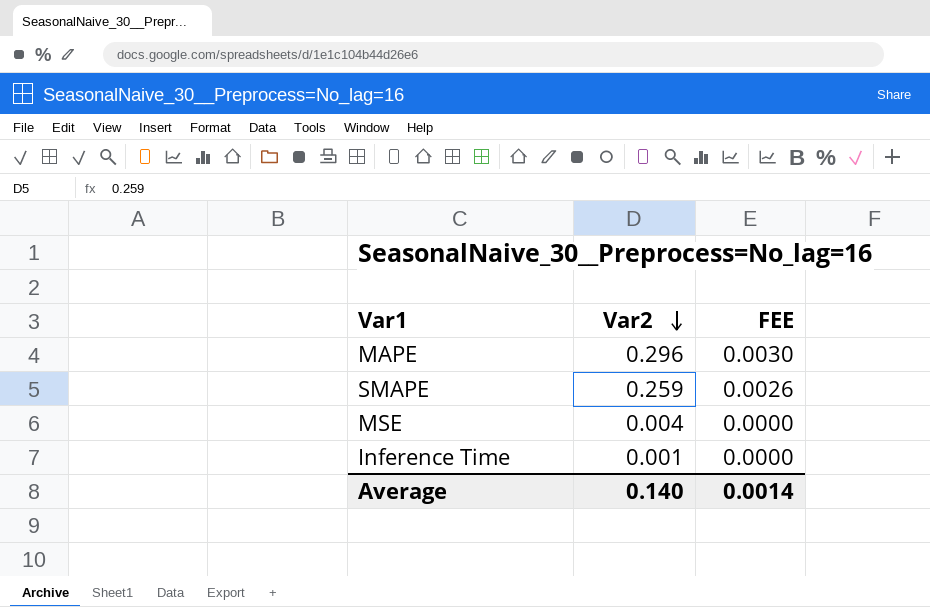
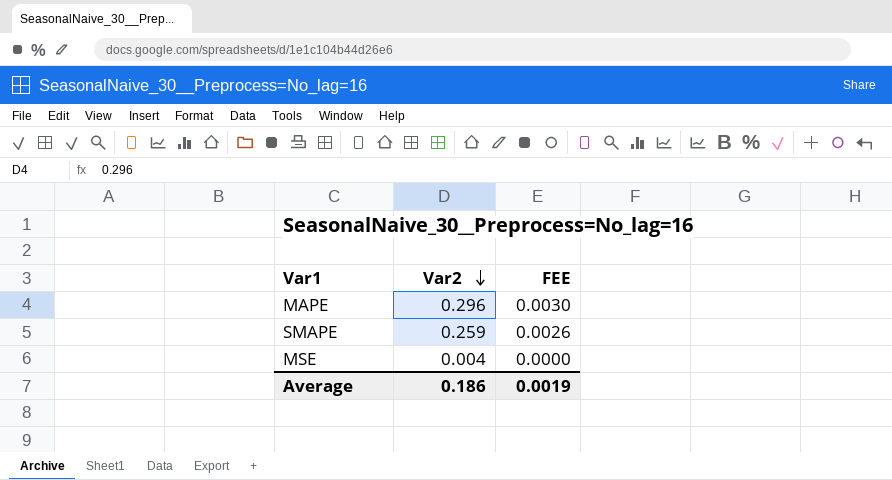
row Inference Time: 0.001 | 0.0000 -> none
Average | Var2: 0.140 -> 0.186
Average | FEE: 0.0014 -> 0.0019

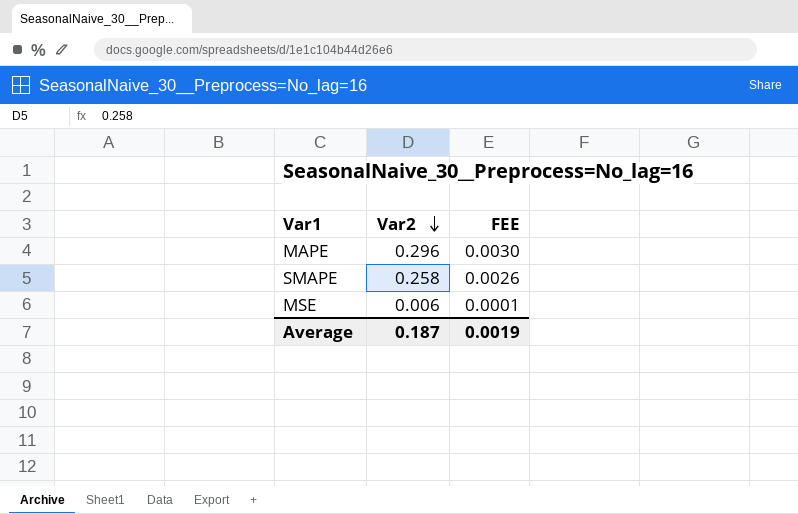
SMAPE | Var2: 0.259 -> 0.258
MSE | Var2: 0.004 -> 0.006
MSE | FEE: 0.0000 -> 0.0001
Average | Var2: 0.186 -> 0.187

